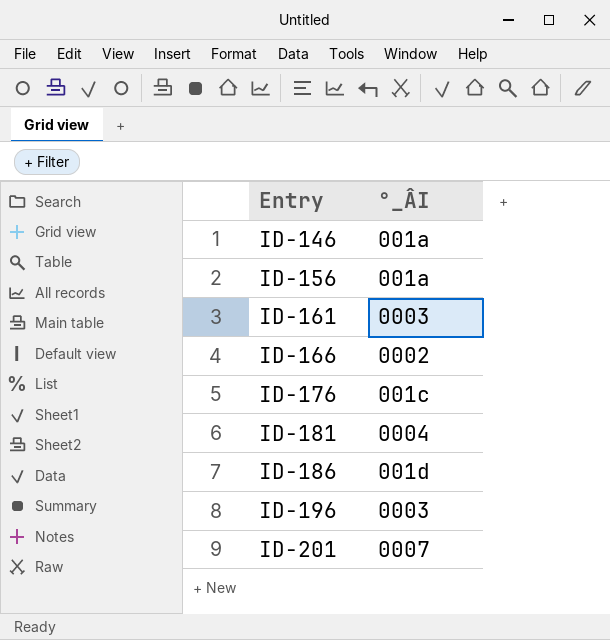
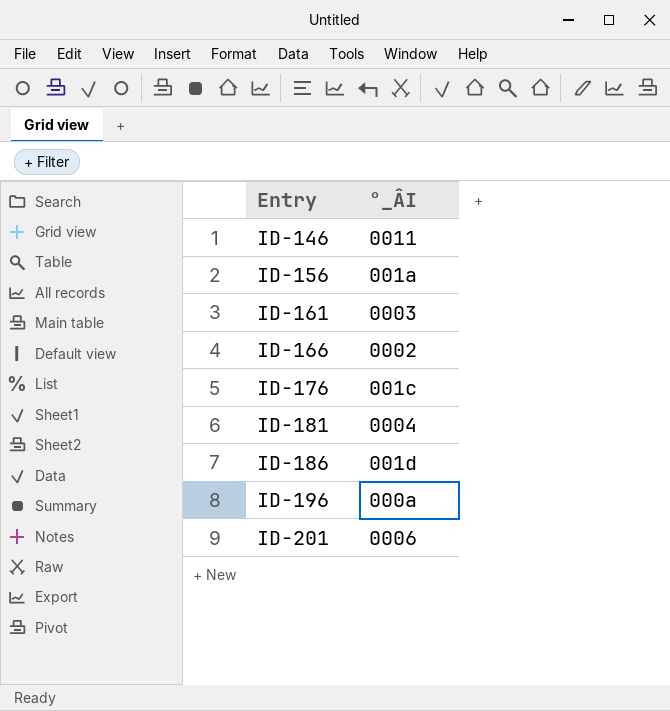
ID-146 | °_ÂI: 001a -> 0011
ID-196 | °_ÂI: 0003 -> 000a
ID-201 | °_ÂI: 0007 -> 0006

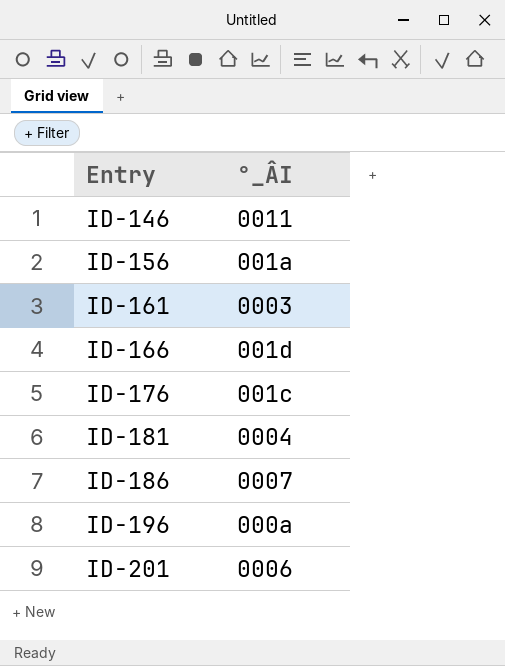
ID-166 | °_ÂI: 0002 -> 001d
ID-186 | °_ÂI: 001d -> 0007

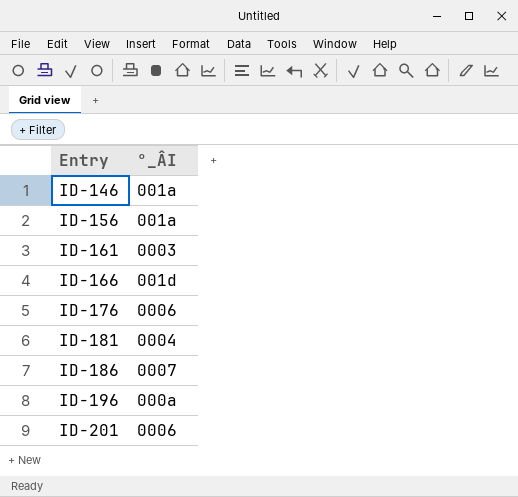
ID-146 | °_ÂI: 0011 -> 001a
ID-176 | °_ÂI: 001c -> 0006

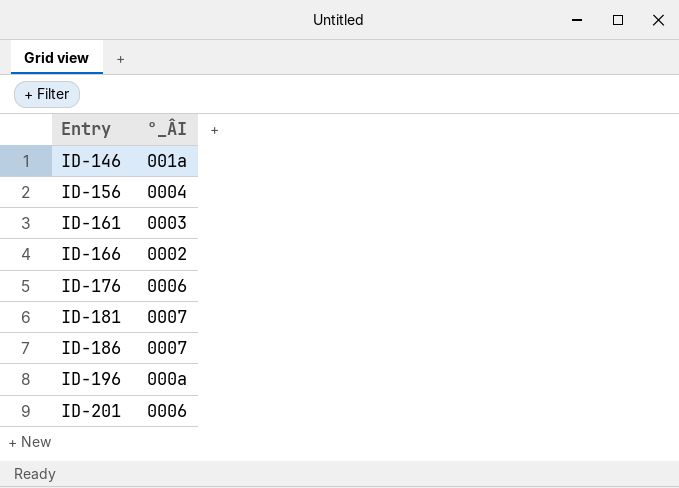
ID-156 | °_ÂI: 001a -> 0004
ID-166 | °_ÂI: 001d -> 0002
ID-181 | °_ÂI: 0004 -> 0007

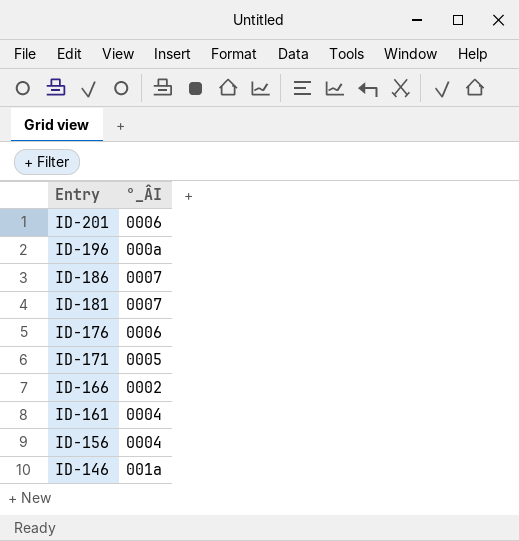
row order: Entry ascending -> Entry descending
row ID-171: none -> 0005
ID-161 | °_ÂI: 0003 -> 0004

